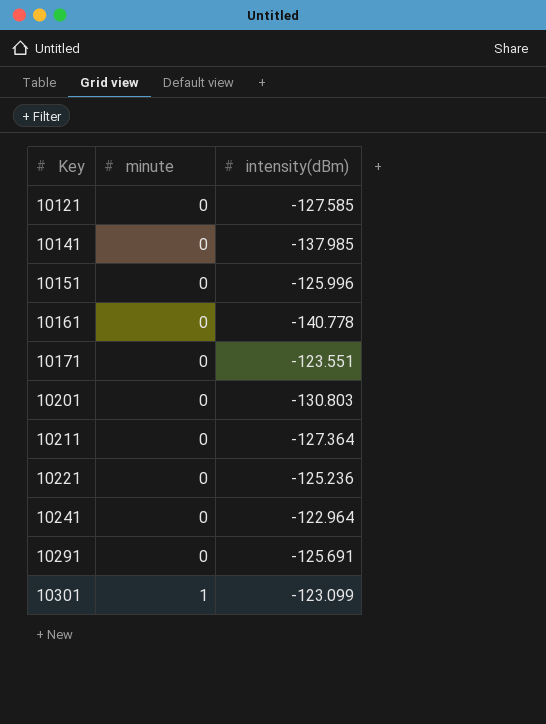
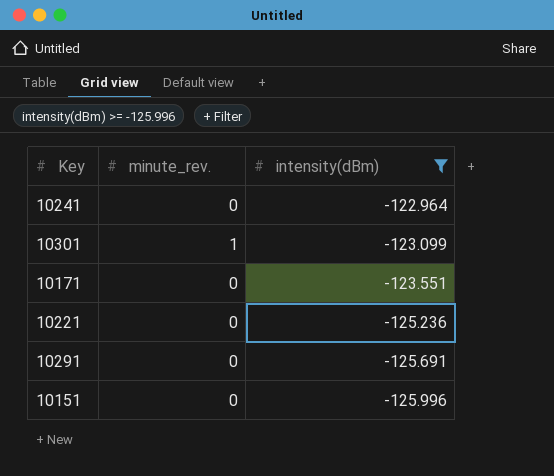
filter: none -> intensity(dBm) >= -125.996
row order: Key ascending -> intensity(dBm) descending
column name: minute -> minute_rev.

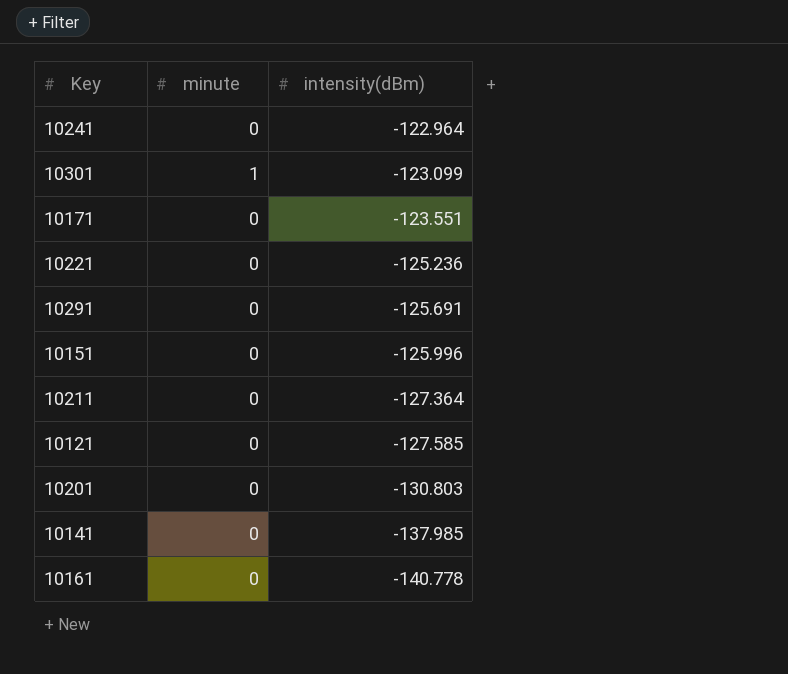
filter: intensity(dBm) >= -125.996 -> none
column name: minute_rev. -> minute

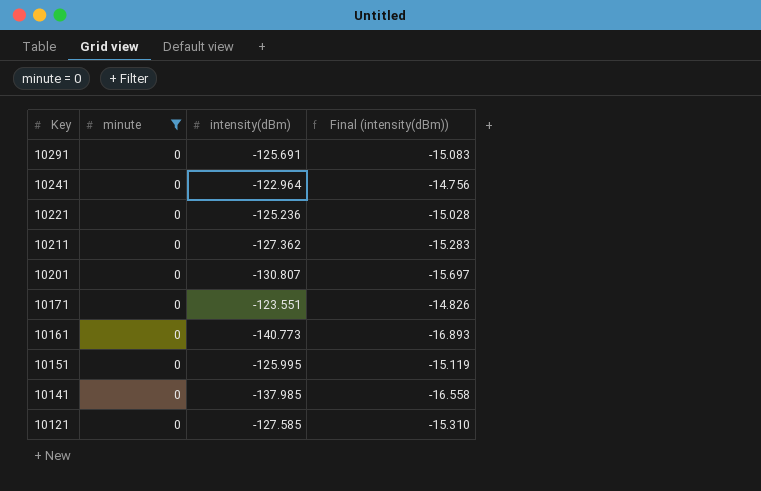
filter: none -> minute = 0
row order: intensity(dBm) descending -> Key descending
column Final (intensity(dBm)) | formula: none -> [intensity(dBm)] * 0.12
10211 | intensity(dBm): -127.364 -> -127.362
10201 | intensity(dBm): -130.803 -> -130.807
10161 | intensity(dBm): -140.778 -> -140.773
10151 | intensity(dBm): -125.996 -> -125.995

